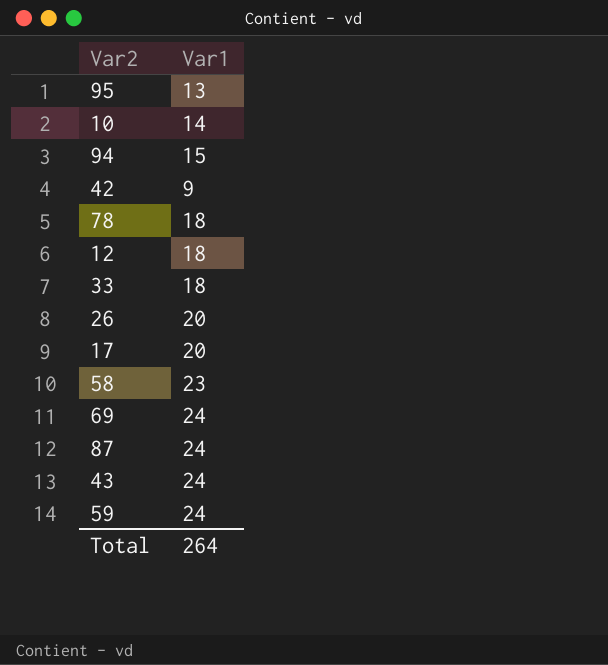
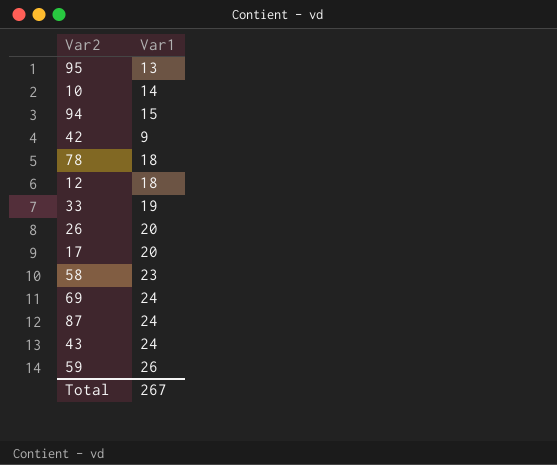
33 | Var1: 18 -> 19
59 | Var1: 24 -> 26
Total | Var1: 264 -> 267

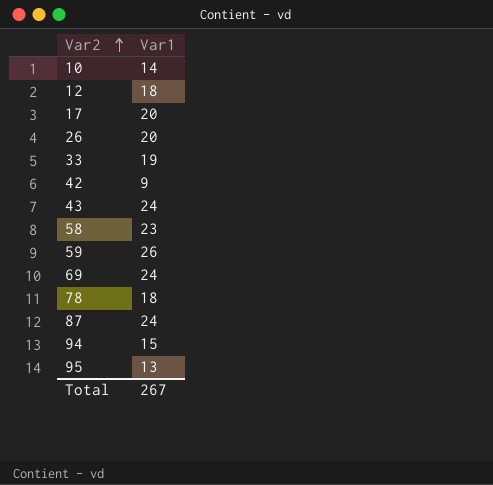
row order: none -> Var2 ascending

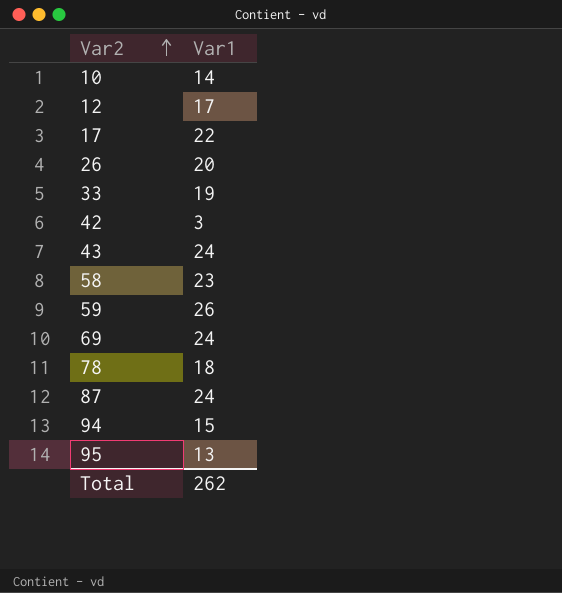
12 | Var1: 18 -> 17
17 | Var1: 20 -> 22
42 | Var1: 9 -> 3
Total | Var1: 267 -> 262

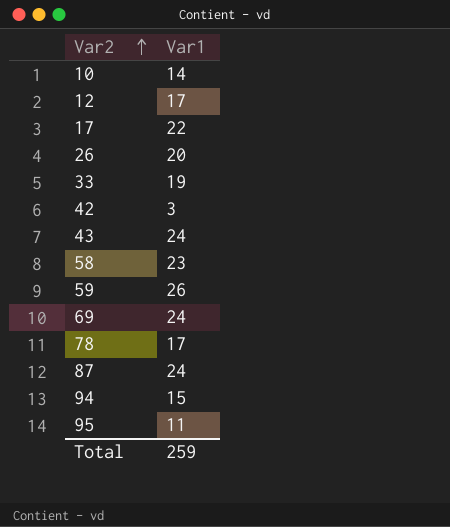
78 | Var1: 18 -> 17
95 | Var1: 13 -> 11
Total | Var1: 262 -> 259

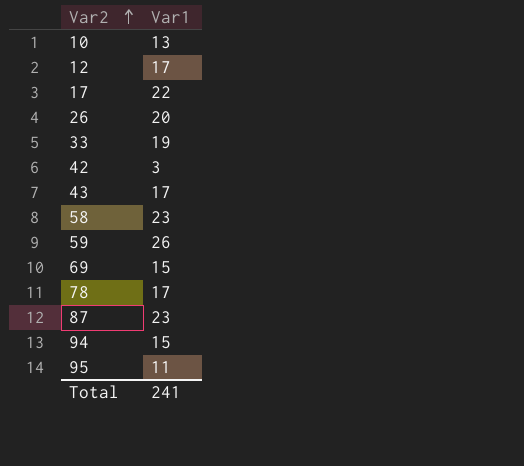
10 | Var1: 14 -> 13
43 | Var1: 24 -> 17
69 | Var1: 24 -> 15
87 | Var1: 24 -> 23
Total | Var1: 259 -> 241

